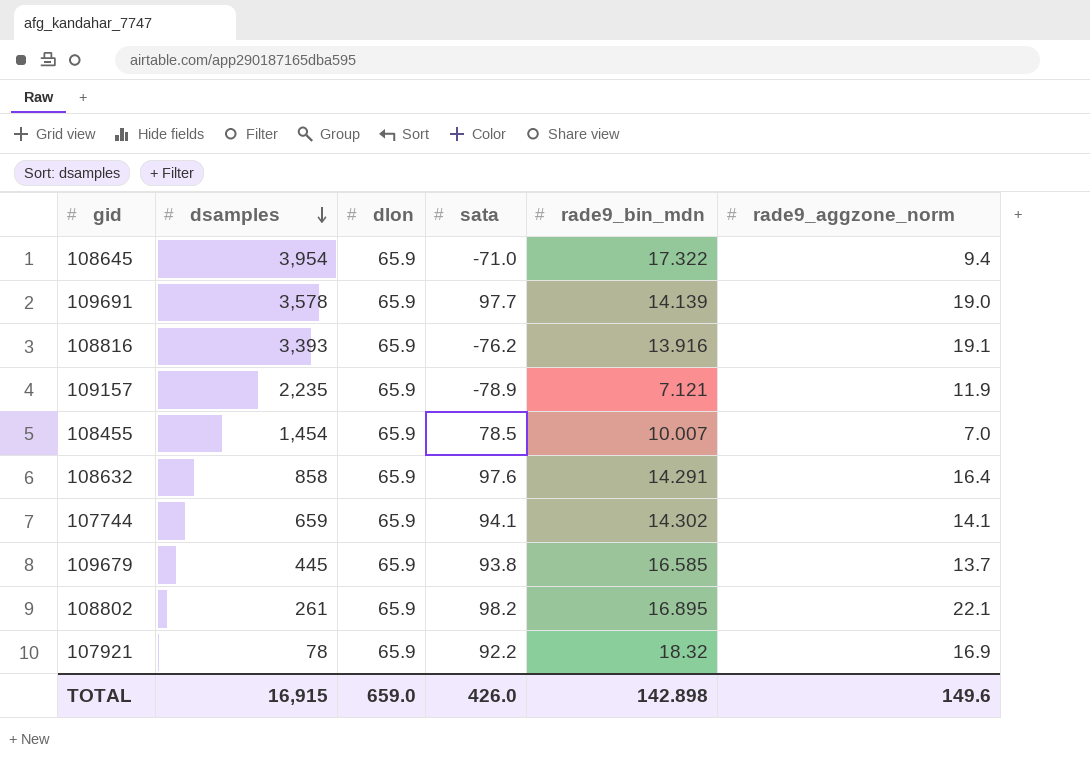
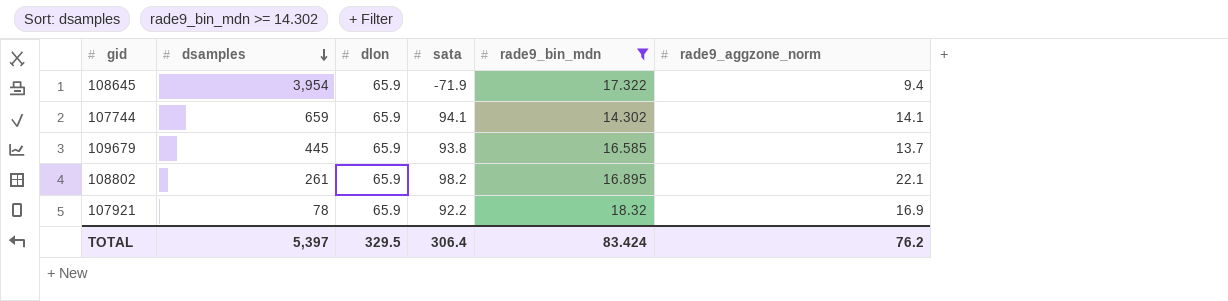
filter: none -> rade9_bin_mdn >= 14.302
108645 | sata: -71.0 -> -71.9
TOTAL | dsamples: 16,915 -> 5,397
TOTAL | dlon: 659.0 -> 329.5
TOTAL | sata: 426.0 -> 306.4
TOTAL | rade9_bin_mdn: 142.898 -> 83.424
TOTAL | rade9_aggzone_norm: 149.6 -> 76.2

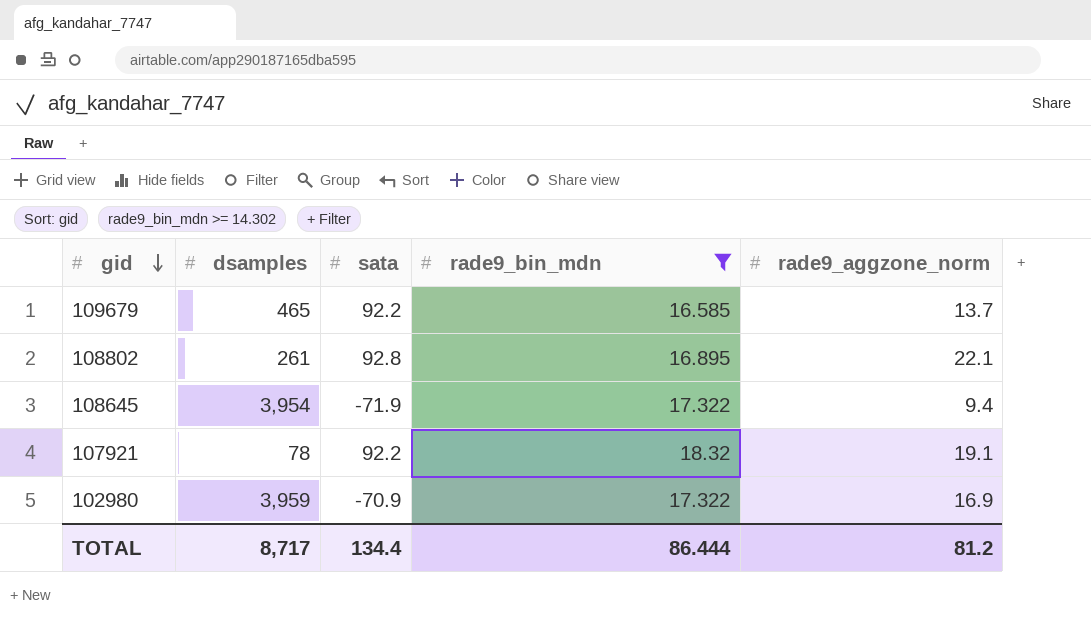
row order: dsamples descending -> gid descending
column dlon | position: 3 -> none
row 107744: 659 | 65.9 | 94.1 | 14.302 | 14.1 -> none
109679 | dsamples: 445 -> 465
109679 | sata: 93.8 -> 92.2
108802 | sata: 98.2 -> 92.8
107921 | rade9_aggzone_norm: 16.9 -> 19.1
row 102980: none -> 3,959 | -70.9 | 17.322 | 16.9
TOTAL | dsamples: 5,397 -> 8,717
TOTAL | sata: 306.4 -> 134.4
TOTAL | rade9_bin_mdn: 83.424 -> 86.444
TOTAL | rade9_aggzone_norm: 76.2 -> 81.2

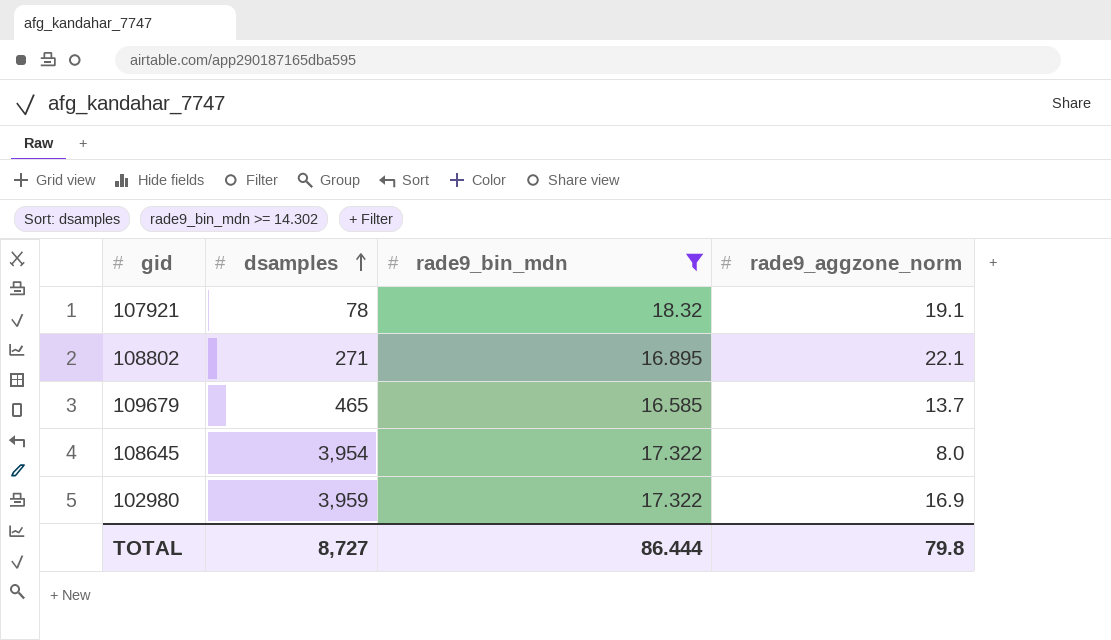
row order: gid descending -> dsamples ascending
column sata | position: 3 -> none
108802 | dsamples: 261 -> 271
108645 | rade9_aggzone_norm: 9.4 -> 8.0
TOTAL | dsamples: 8,717 -> 8,727
TOTAL | rade9_aggzone_norm: 81.2 -> 79.8

